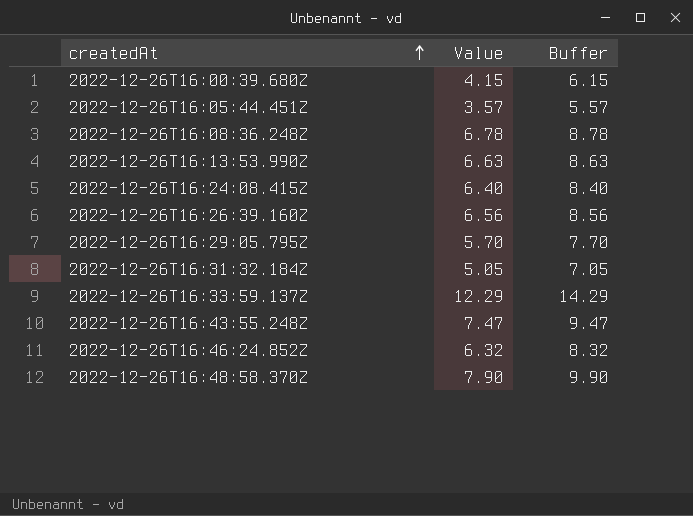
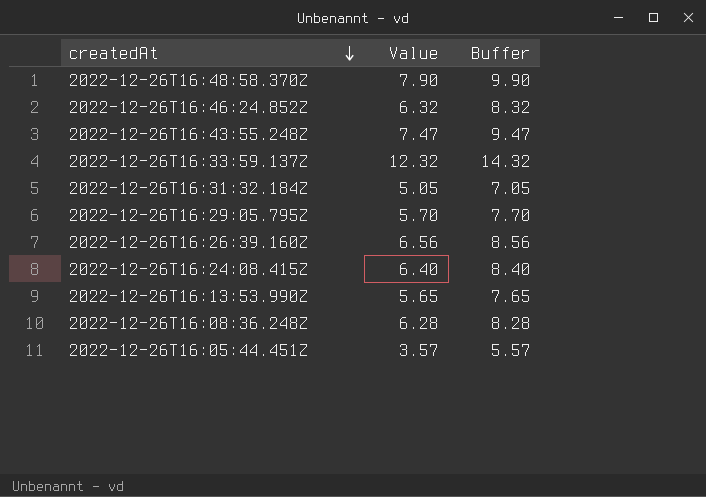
row order: createdAt ascending -> createdAt descending
row 2022-12-26T16:00:39.680Z: 4.15 | 6.15 -> none
2022-12-26T16:33:59.137Z | Value: 12.29 -> 12.32
2022-12-26T16:33:59.137Z | Buffer: 14.29 -> 14.32
2022-12-26T16:13:53.990Z | Value: 6.63 -> 5.65
2022-12-26T16:13:53.990Z | Buffer: 8.63 -> 7.65
2022-12-26T16:08:36.248Z | Value: 6.78 -> 6.28
2022-12-26T16:08:36.248Z | Buffer: 8.78 -> 8.28

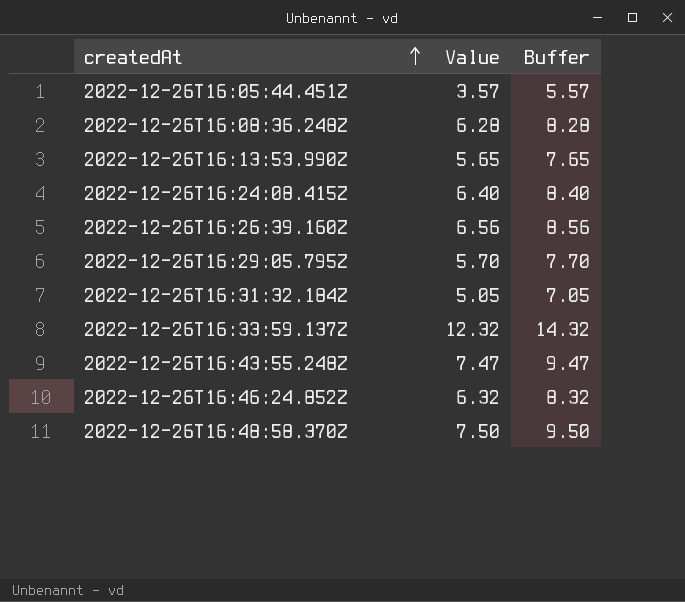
row order: createdAt descending -> createdAt ascending
2022-12-26T16:48:58.370Z | Value: 7.90 -> 7.50
2022-12-26T16:48:58.370Z | Buffer: 9.90 -> 9.50

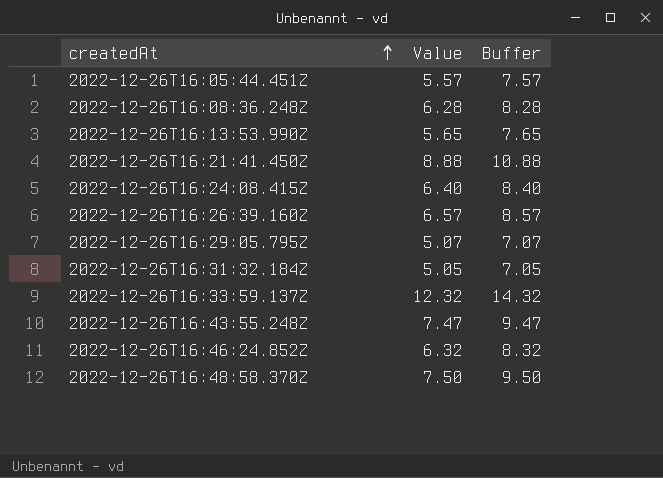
2022-12-26T16:05:44.451Z | Value: 3.57 -> 5.57
2022-12-26T16:05:44.451Z | Buffer: 5.57 -> 7.57
row 2022-12-26T16:21:41.450Z: none -> 8.88 | 10.88
2022-12-26T16:26:39.160Z | Value: 6.56 -> 6.57
2022-12-26T16:26:39.160Z | Buffer: 8.56 -> 8.57
2022-12-26T16:29:05.795Z | Value: 5.70 -> 5.07
2022-12-26T16:29:05.795Z | Buffer: 7.70 -> 7.07

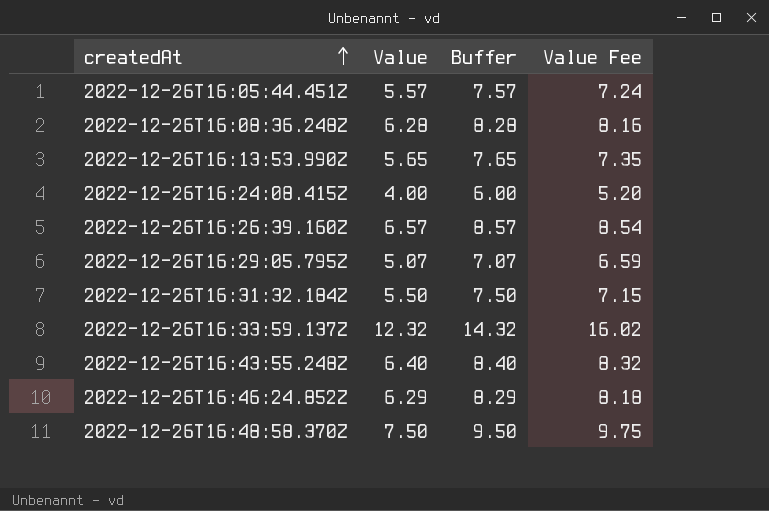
column Value Fee | formula: none -> [Value] * 1.3
row 2022-12-26T16:21:41.450Z: 8.88 | 10.88 -> none
2022-12-26T16:24:08.415Z | Value: 6.40 -> 4.00
2022-12-26T16:24:08.415Z | Buffer: 8.40 -> 6.00
2022-12-26T16:31:32.184Z | Value: 5.05 -> 5.50
2022-12-26T16:31:32.184Z | Buffer: 7.05 -> 7.50
2022-12-26T16:43:55.248Z | Value: 7.47 -> 6.40
2022-12-26T16:43:55.248Z | Buffer: 9.47 -> 8.40
2022-12-26T16:46:24.852Z | Value: 6.32 -> 6.29
2022-12-26T16:46:24.852Z | Buffer: 8.32 -> 8.29

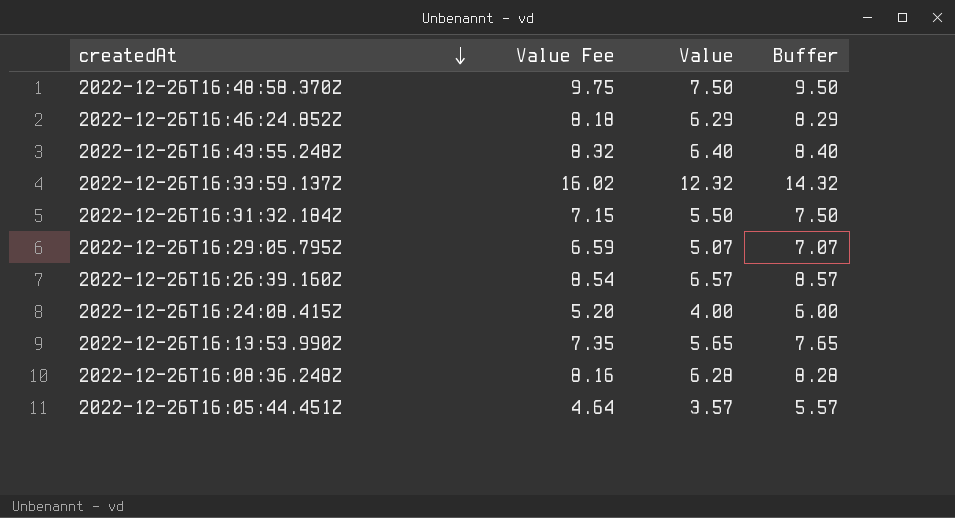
row order: createdAt ascending -> createdAt descending
column Value Fee | position: 4 -> 2
2022-12-26T16:05:44.451Z | Value Fee: 7.24 -> 4.64
2022-12-26T16:05:44.451Z | Value: 5.57 -> 3.57
2022-12-26T16:05:44.451Z | Buffer: 7.57 -> 5.57

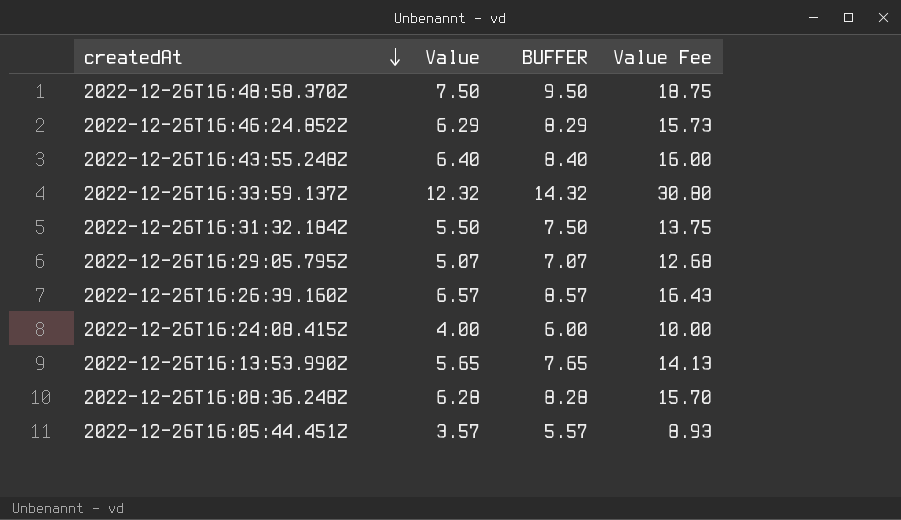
column name: Buffer -> BUFFER
column Value Fee | formula: [Value] * 1.3 -> [Value] * 2.5
column Value Fee | position: 2 -> 4

